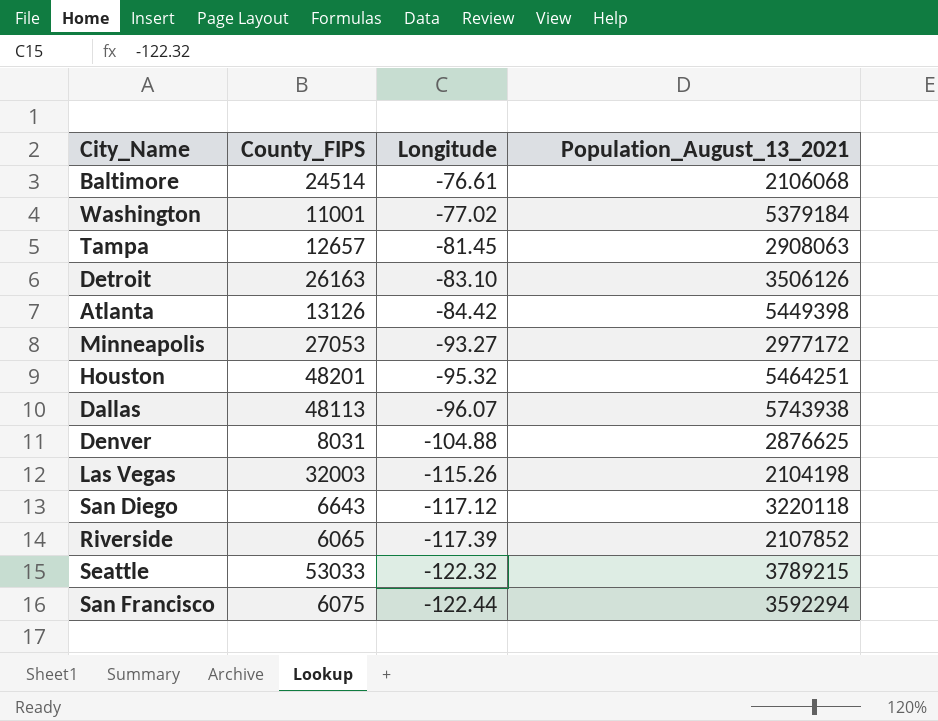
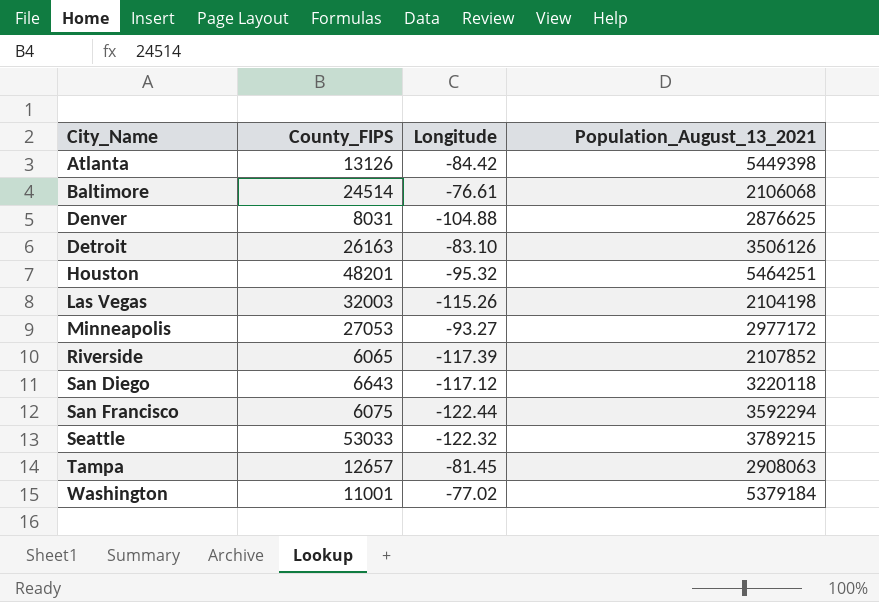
row order: Longitude descending -> City_Name ascending
row Dallas: 48113 | -96.07 | 5743938 -> none

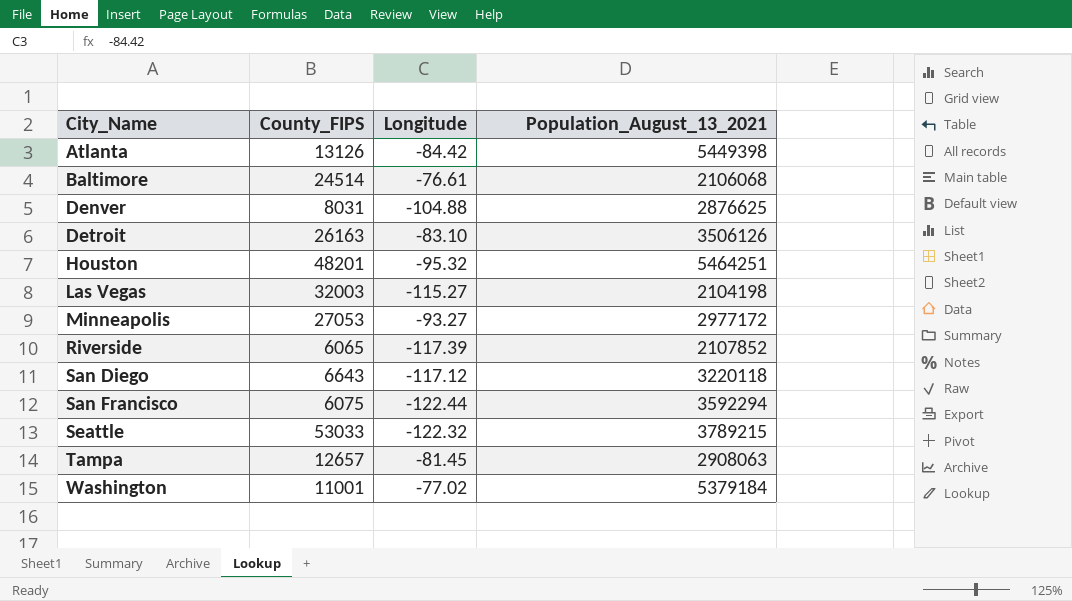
Las Vegas | Longitude: -115.26 -> -115.27

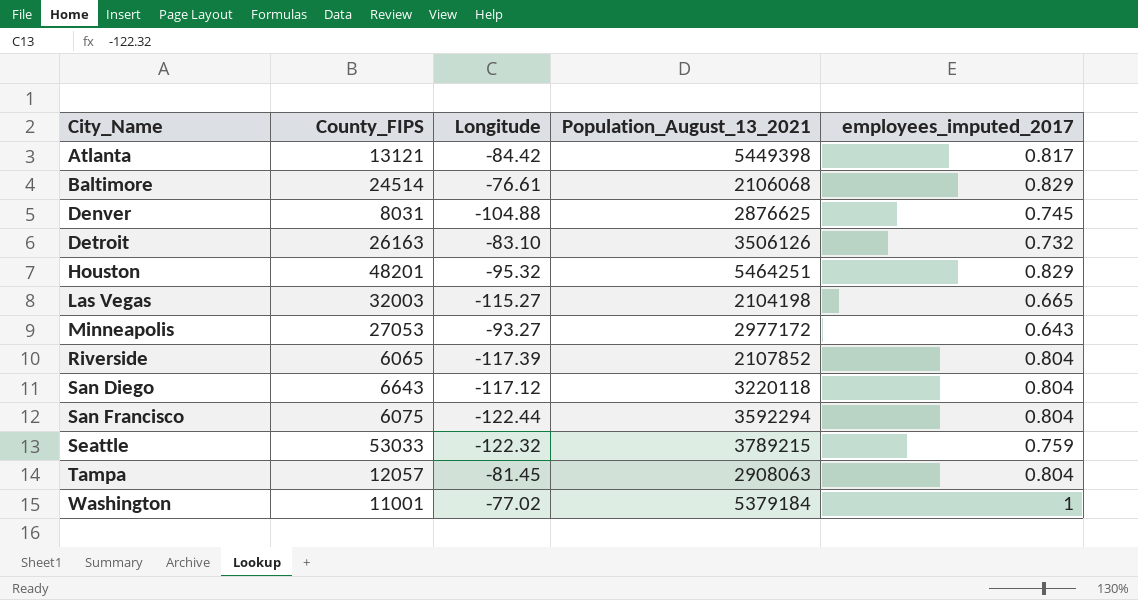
column employees_imputed_2017 | position: none -> 5
Atlanta | County_FIPS: 13126 -> 13121
Tampa | County_FIPS: 12657 -> 12057

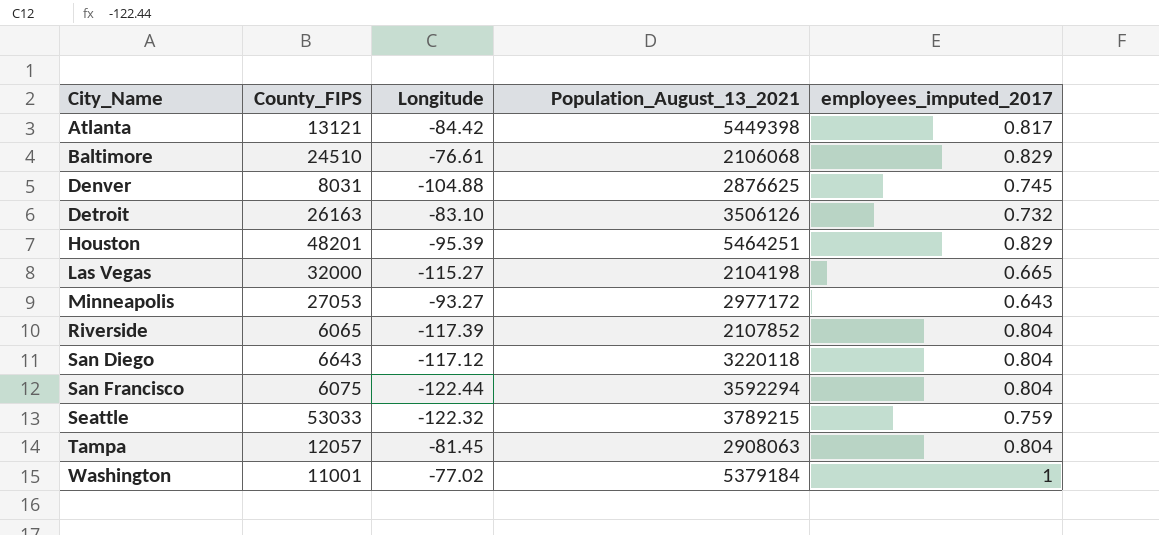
Baltimore | County_FIPS: 24514 -> 24510
Houston | Longitude: -95.32 -> -95.39
Las Vegas | County_FIPS: 32003 -> 32000

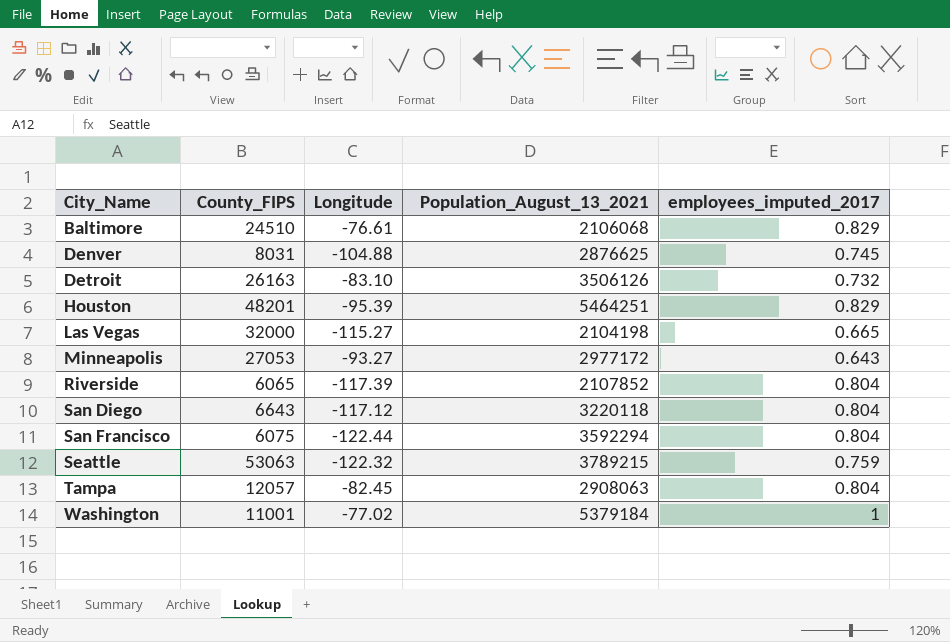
row Atlanta: 13121 | -84.42 | 5449398 | 0.817 -> none
Seattle | County_FIPS: 53033 -> 53063
Tampa | Longitude: -81.45 -> -82.45

